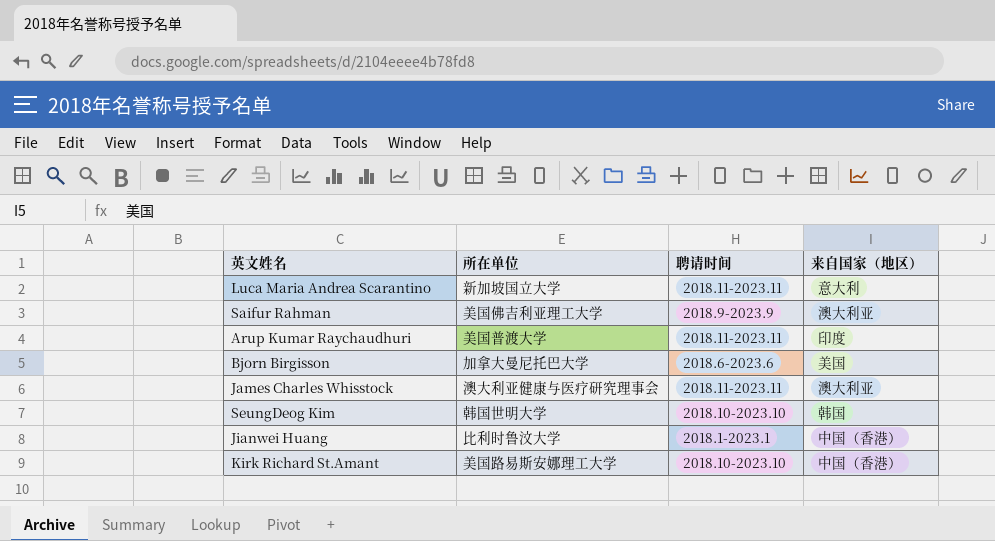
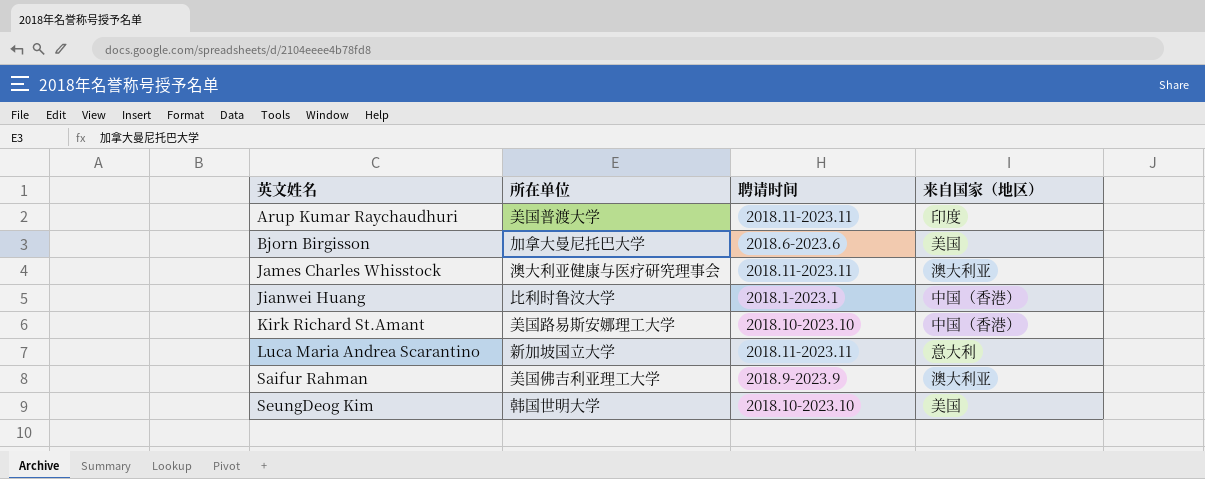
row order: none -> 英文姓名 ascending
SeungDeog Kim | 来自国家（地区）: 韩国 -> 美国

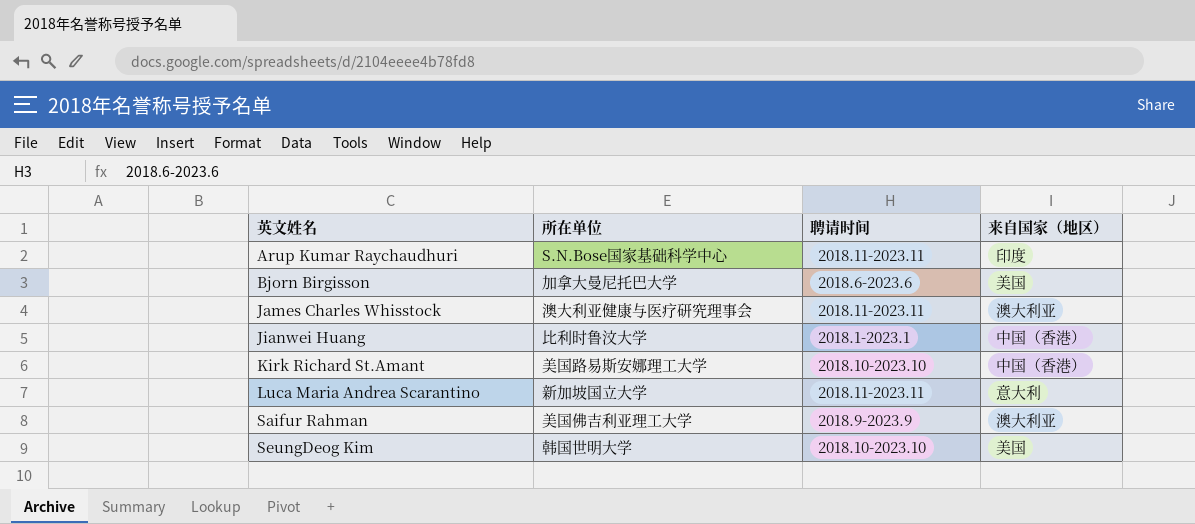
Arup Kumar Raychaudhuri | 所在单位: 美国普渡大学 -> S.N.Bose国家基础科学中心

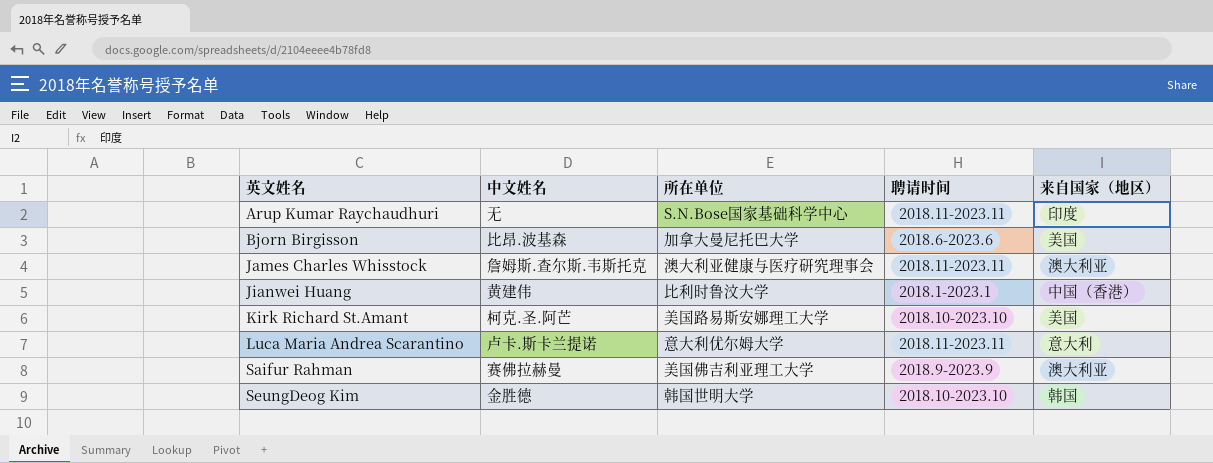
column 中文姓名 | position: none -> 2
Kirk Richard St.Amant | 来自国家（地区）: 中国（香港） -> 美国
Luca Maria Andrea Scarantino | 所在单位: 新加坡国立大学 -> 意大利优尔姆大学
SeungDeog Kim | 来自国家（地区）: 美国 -> 韩国

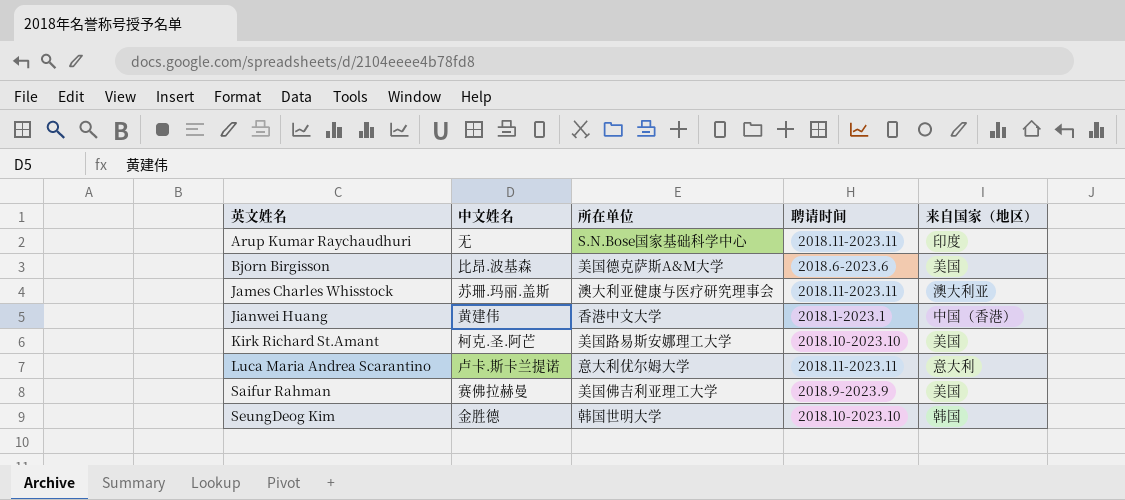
Bjorn Birgisson | 所在单位: 加拿大曼尼托巴大学 -> 美国德克萨斯A&M大学
James Charles Whisstock | 中文姓名: 詹姆斯.查尔斯.韦斯托克 -> 苏珊.玛丽.盖斯
Jianwei Huang | 所在单位: 比利时鲁汶大学 -> 香港中文大学
Saifur Rahman | 来自国家（地区）: 澳大利亚 -> 美国

